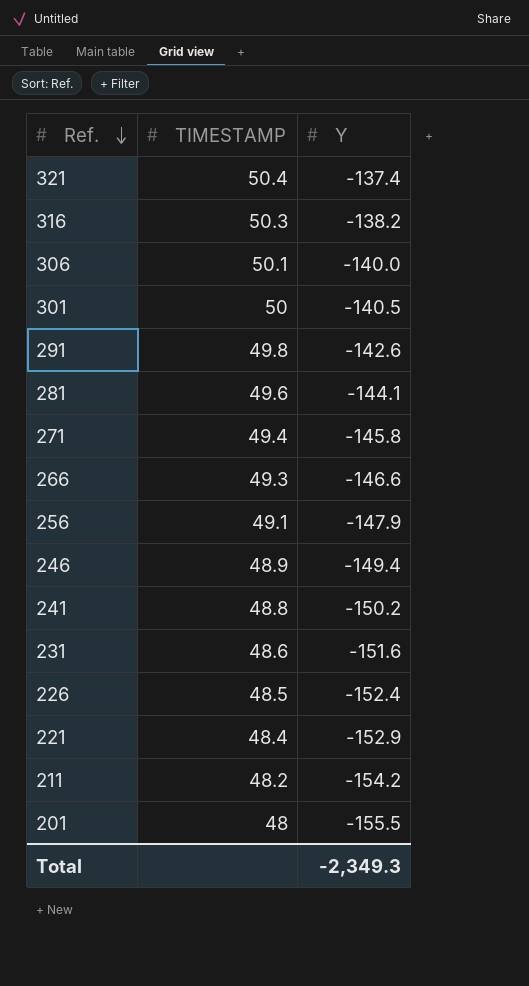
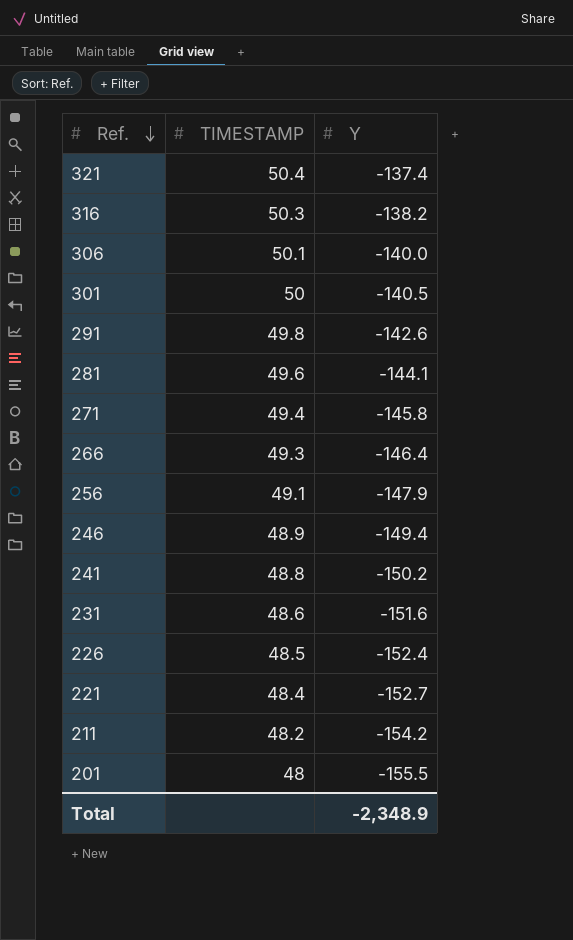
266 | Y: -146.6 -> -146.4
221 | Y: -152.9 -> -152.7
Total | Y: -2,349.3 -> -2,348.9

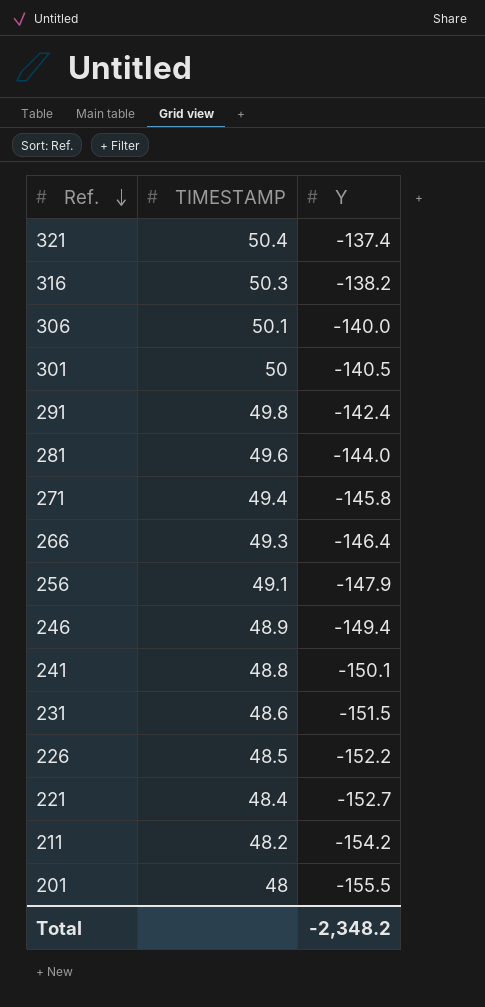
291 | Y: -142.6 -> -142.4
281 | Y: -144.1 -> -144.0
241 | Y: -150.2 -> -150.1
231 | Y: -151.6 -> -151.5
226 | Y: -152.4 -> -152.2
Total | Y: -2,348.9 -> -2,348.2

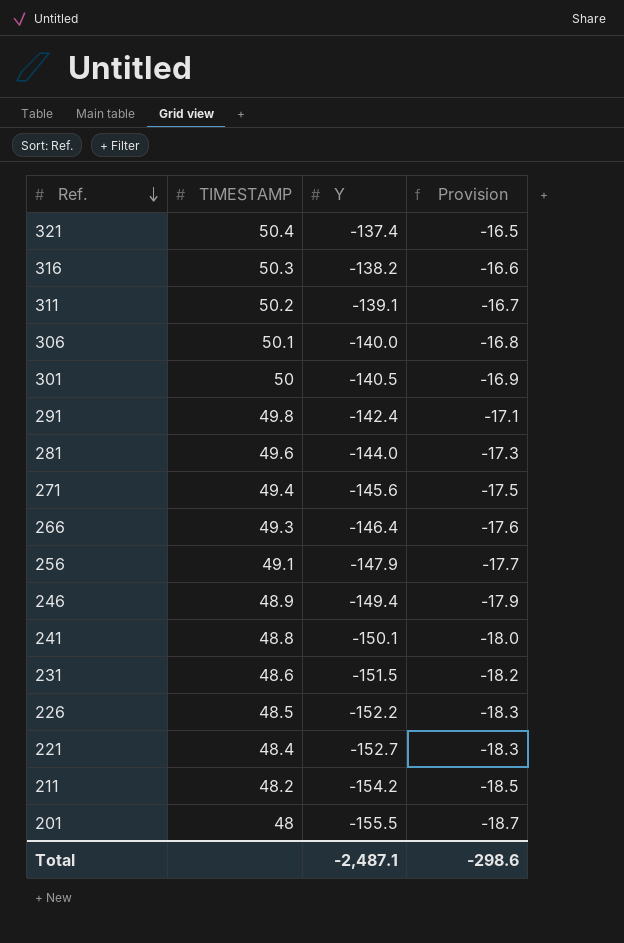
column Provision | formula: none -> [Y] * 0.12
row 311: none -> 50.2 | -139.1 | -16.7
271 | Y: -145.8 -> -145.6
Total | Y: -2,348.2 -> -2,487.1

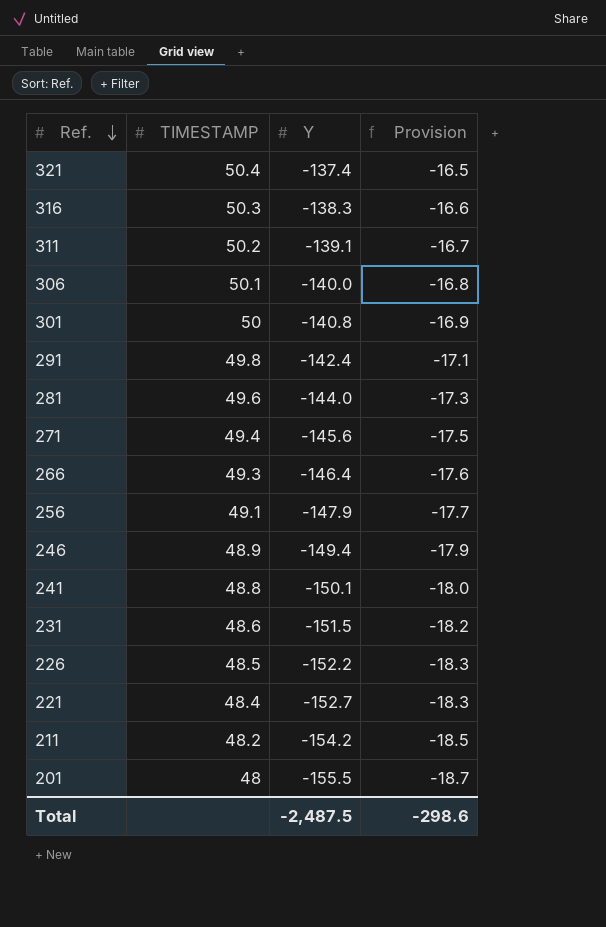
316 | Y: -138.2 -> -138.3
301 | Y: -140.5 -> -140.8
Total | Y: -2,487.1 -> -2,487.5

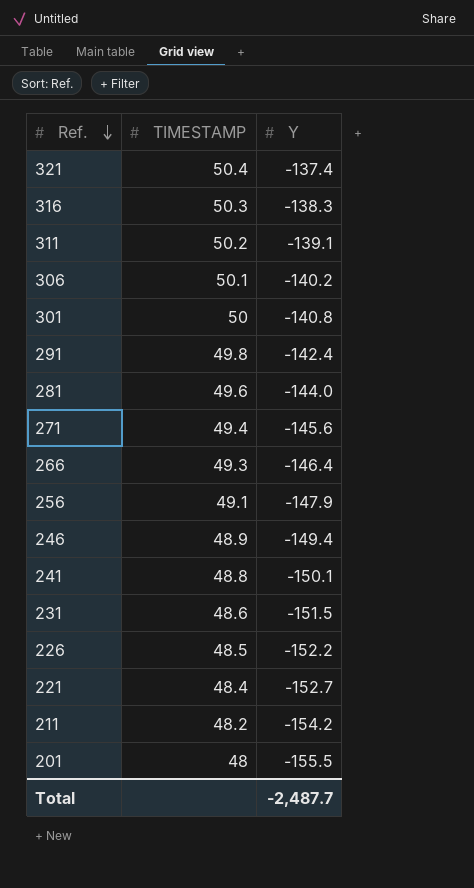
column Provision | formula: [Y] * 0.12 -> none
306 | Y: -140.0 -> -140.2
Total | Y: -2,487.5 -> -2,487.7

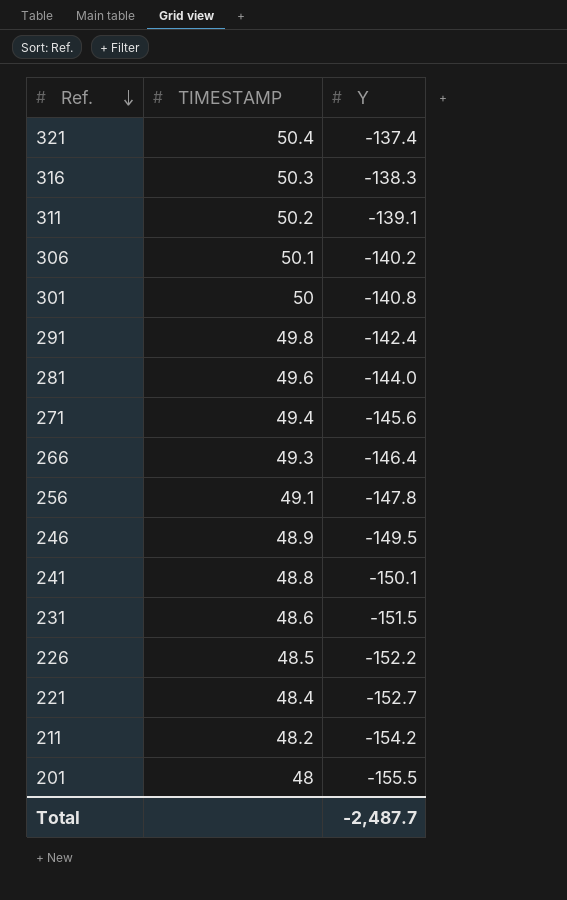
256 | Y: -147.9 -> -147.8
246 | Y: -149.4 -> -149.5

